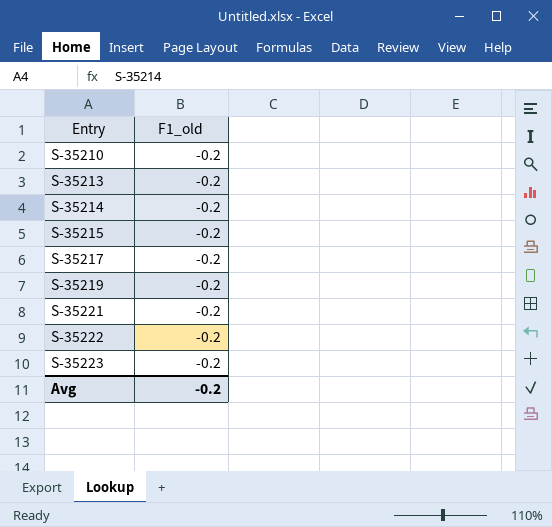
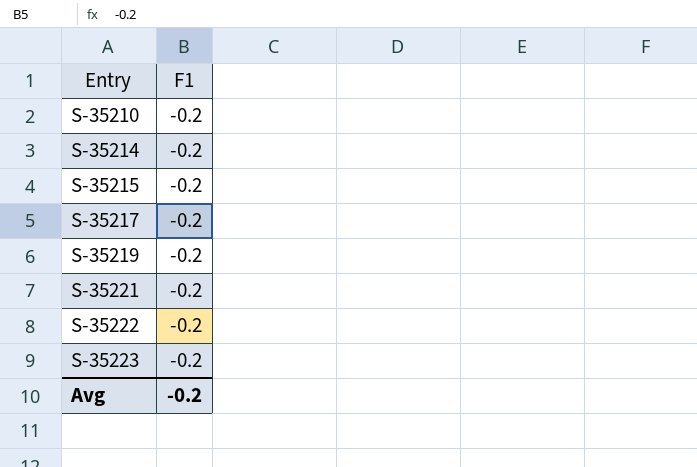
column name: F1_old -> F1
row S-35213: -0.2 -> none

